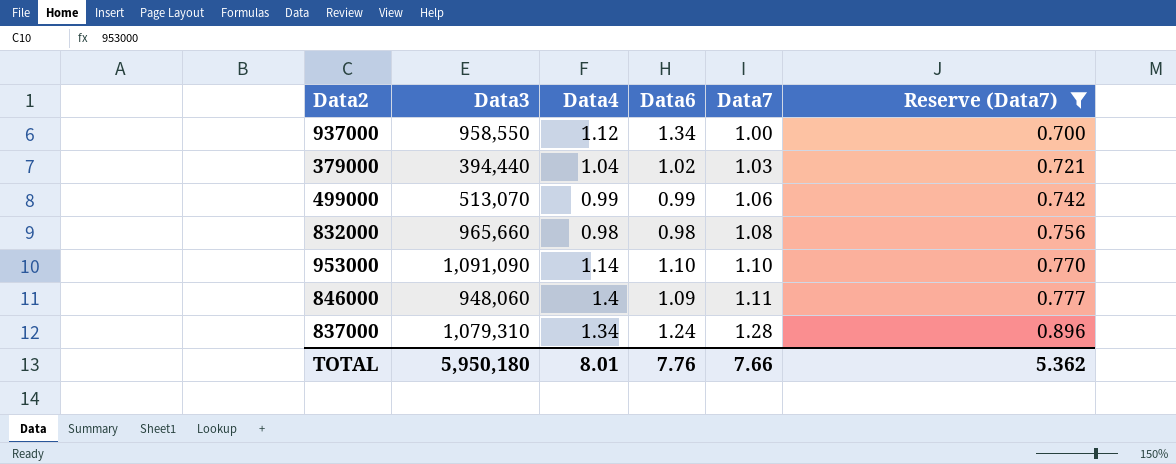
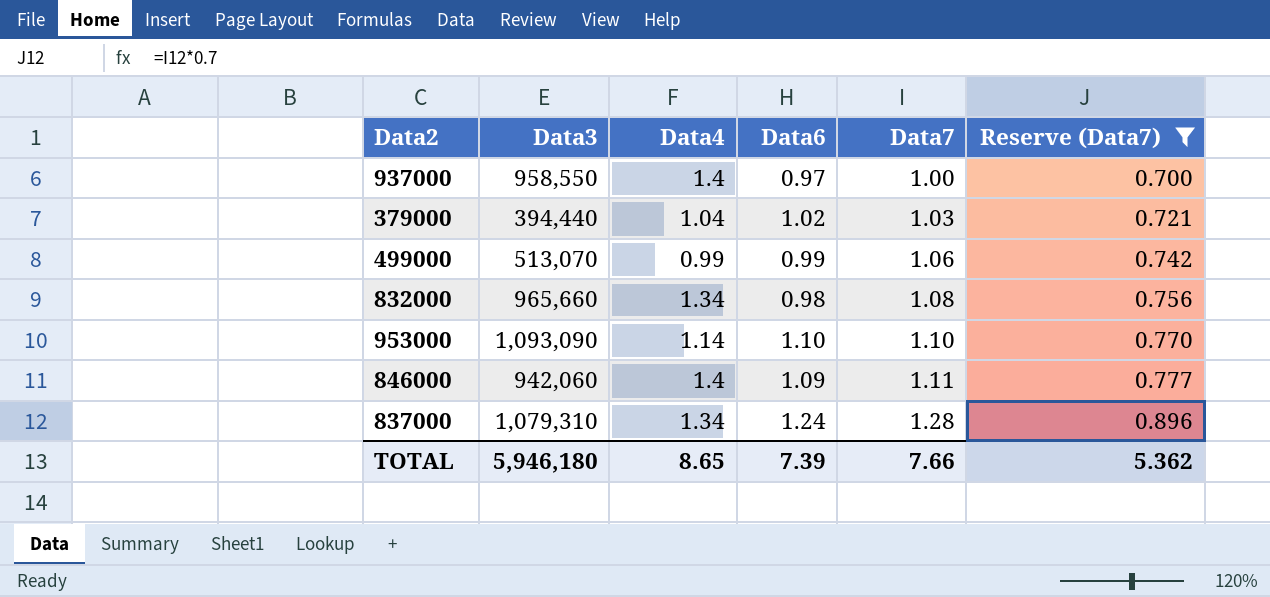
937000 | Data4: 1.12 -> 1.4
937000 | Data6: 1.34 -> 0.97
832000 | Data4: 0.98 -> 1.34
953000 | Data3: 1,091,090 -> 1,093,090
846000 | Data3: 948,060 -> 942,060
TOTAL | Data3: 5,950,180 -> 5,946,180
TOTAL | Data4: 8.01 -> 8.65
TOTAL | Data6: 7.76 -> 7.39

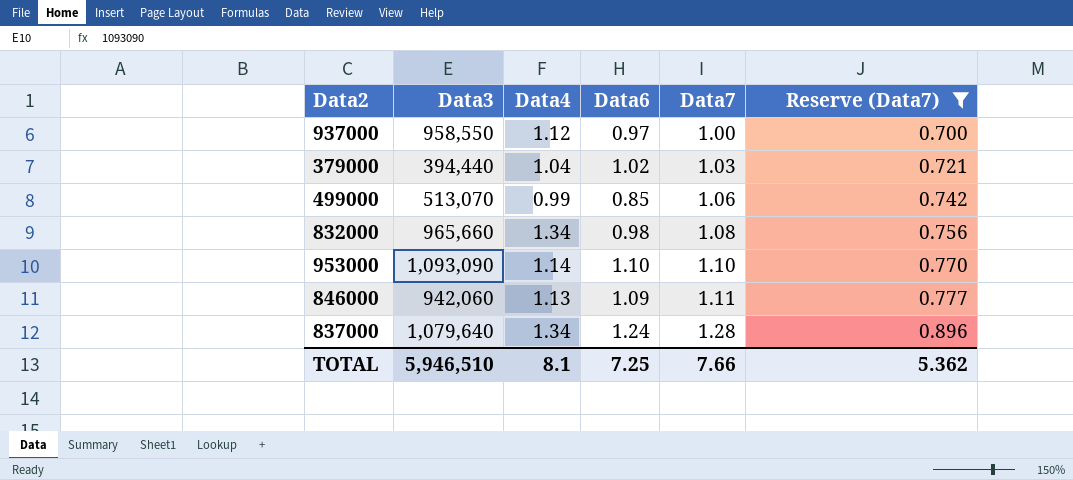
937000 | Data4: 1.4 -> 1.12
499000 | Data6: 0.99 -> 0.85
846000 | Data4: 1.4 -> 1.13
837000 | Data3: 1,079,310 -> 1,079,640
TOTAL | Data3: 5,946,180 -> 5,946,510
TOTAL | Data4: 8.65 -> 8.1
TOTAL | Data6: 7.39 -> 7.25

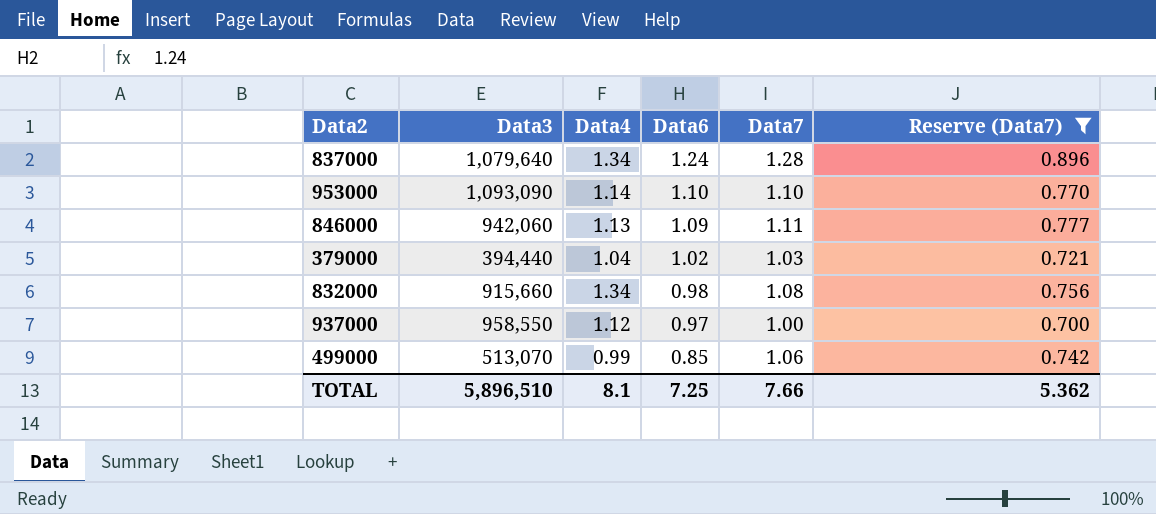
row order: Data7 ascending -> Data6 descending
832000 | Data3: 965,660 -> 915,660
TOTAL | Data3: 5,946,510 -> 5,896,510

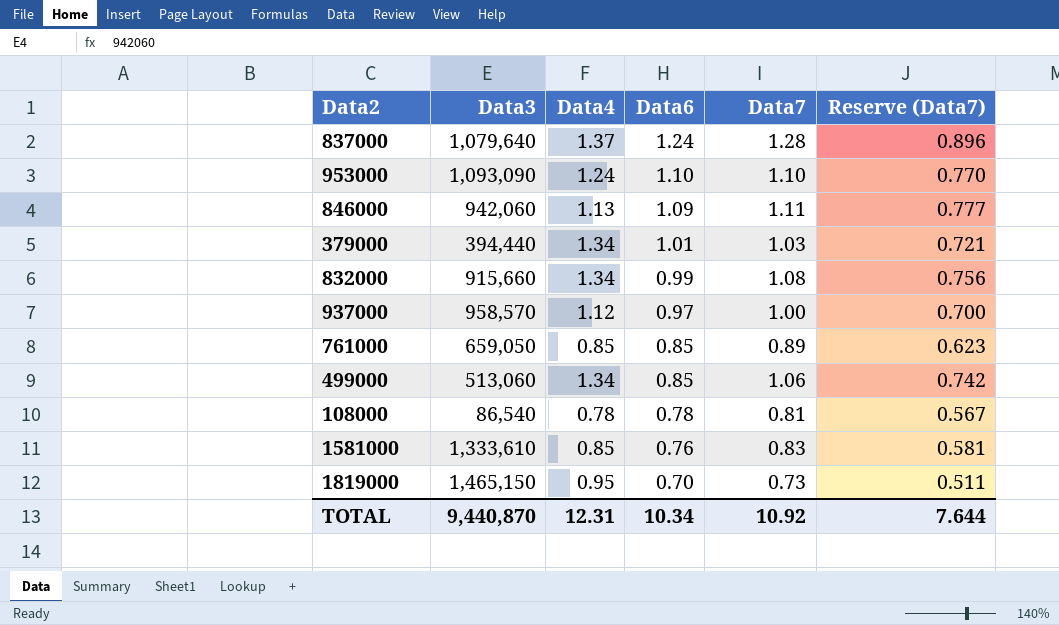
filter: Reserve (Data7) >= 0.700 -> none
837000 | Data4: 1.34 -> 1.37
953000 | Data4: 1.14 -> 1.24
379000 | Data4: 1.04 -> 1.34
379000 | Data6: 1.02 -> 1.01
832000 | Data6: 0.98 -> 0.99
937000 | Data3: 958,550 -> 958,570
499000 | Data3: 513,070 -> 513,060
499000 | Data4: 0.99 -> 1.34
TOTAL | Data3: 5,896,510 -> 9,440,870
TOTAL | Data4: 8.1 -> 12.31
TOTAL | Data6: 7.25 -> 10.34
TOTAL | Data7: 7.66 -> 10.92
TOTAL | Reserve (Data7): 5.362 -> 7.644

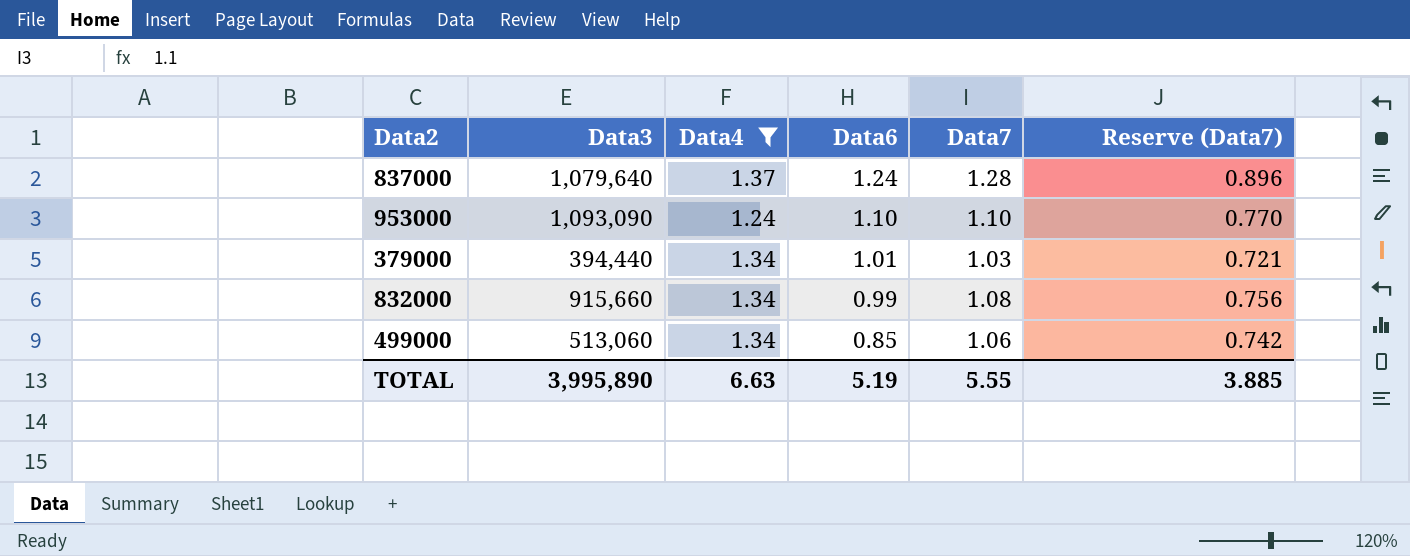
filter: none -> Data4 >= 1.24
TOTAL | Data3: 9,440,870 -> 3,995,890
TOTAL | Data4: 12.31 -> 6.63
TOTAL | Data6: 10.34 -> 5.19
TOTAL | Data7: 10.92 -> 5.55
TOTAL | Reserve (Data7): 7.644 -> 3.885

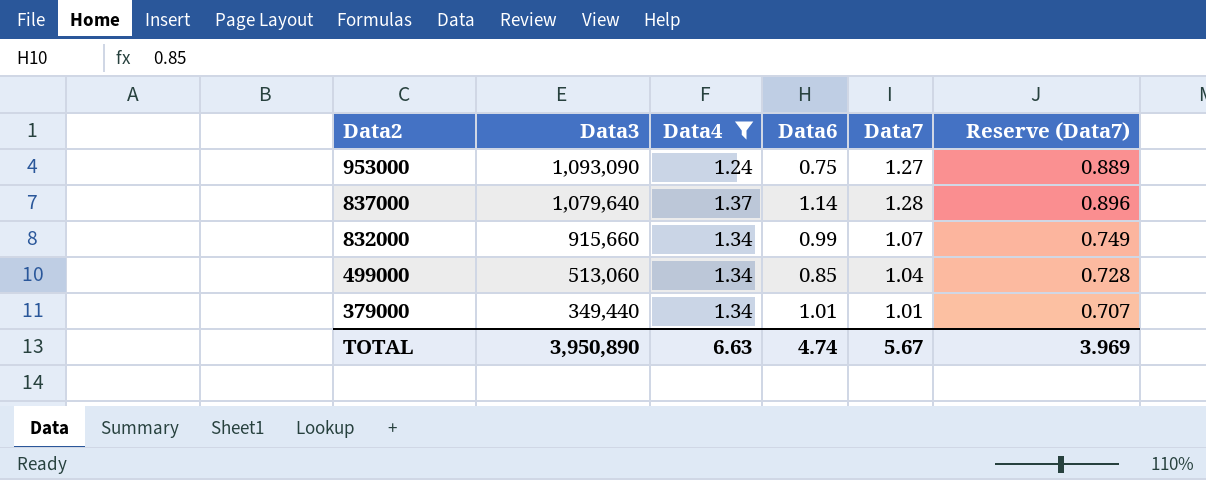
row order: Data6 descending -> Data2 descending
953000 | Data6: 1.10 -> 0.75
953000 | Data7: 1.10 -> 1.27
953000 | Reserve (Data7): 0.770 -> 0.889
837000 | Data6: 1.24 -> 1.14
832000 | Data7: 1.08 -> 1.07
832000 | Reserve (Data7): 0.756 -> 0.749
499000 | Data7: 1.06 -> 1.04
499000 | Reserve (Data7): 0.742 -> 0.728
379000 | Data3: 394,440 -> 349,440
379000 | Data7: 1.03 -> 1.01
379000 | Reserve (Data7): 0.721 -> 0.707
TOTAL | Data3: 3,995,890 -> 3,950,890
TOTAL | Data6: 5.19 -> 4.74
TOTAL | Data7: 5.55 -> 5.67
TOTAL | Reserve (Data7): 3.885 -> 3.969

